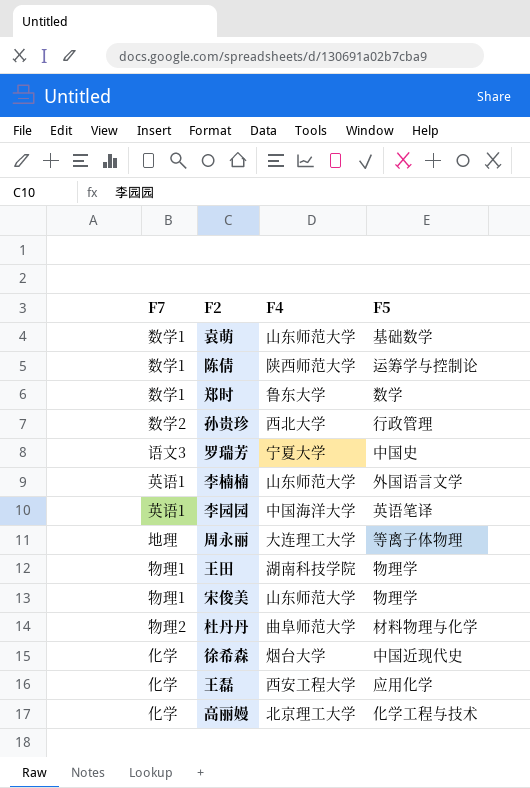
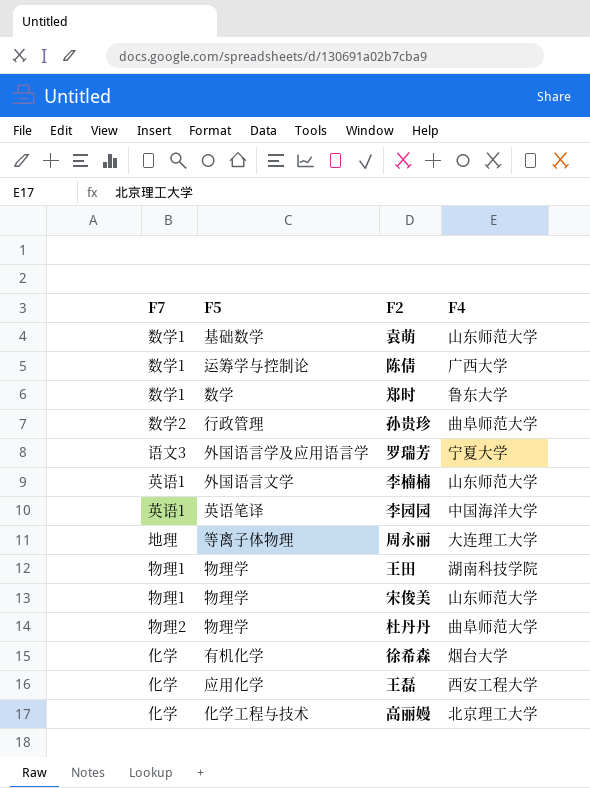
column F5 | position: 4 -> 2
陈倩 | F4: 陕西师范大学 -> 广西大学
孙贵珍 | F4: 西北大学 -> 曲阜师范大学
罗瑞芳 | F5: 中国史 -> 外国语言学及应用语言学
杜丹丹 | F5: 材料物理与化学 -> 物理学
徐希森 | F5: 中国近现代史 -> 有机化学

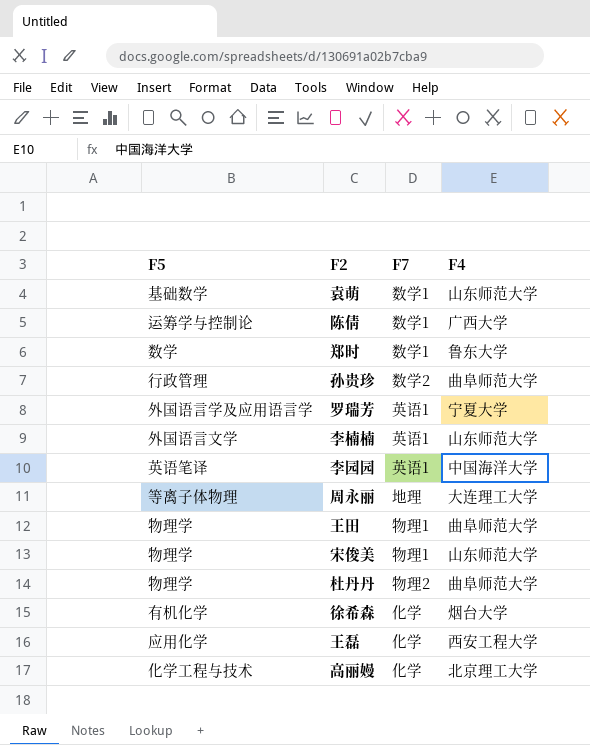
column F7 | position: 1 -> 3
罗瑞芳 | F7: 语文3 -> 英语1
王田 | F4: 湖南科技学院 -> 曲阜师范大学

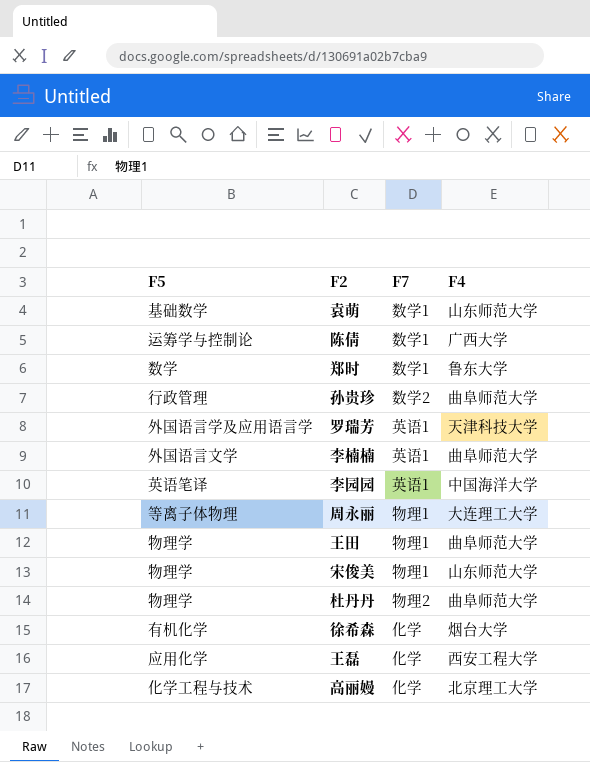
罗瑞芳 | F4: 宁夏大学 -> 天津科技大学
李楠楠 | F4: 山东师范大学 -> 曲阜师范大学
周永丽 | F7: 地理 -> 物理1

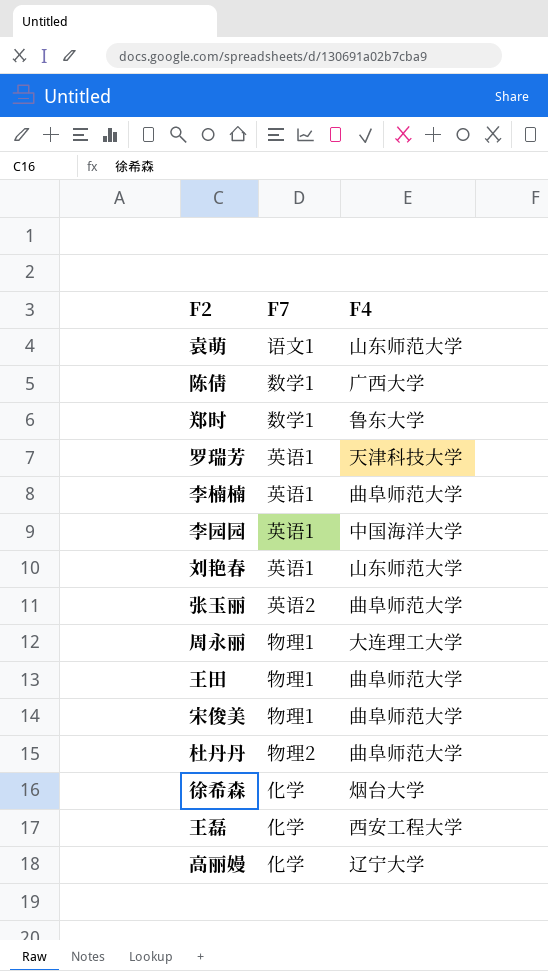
column F5 | position: 1 -> none
row 孙贵珍: 行政管理 | 数学2 | 曲阜师范大学 -> none
袁萌 | F7: 数学1 -> 语文1
row 刘艳春: none -> 英语1 | 山东师范大学
row 张玉丽: none -> 英语2 | 曲阜师范大学
宋俊美 | F4: 山东师范大学 -> 曲阜师范大学
高丽嫚 | F4: 北京理工大学 -> 辽宁大学

